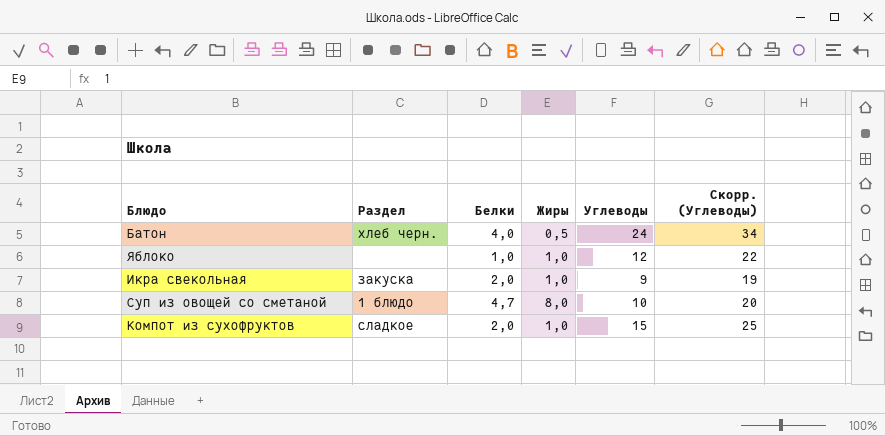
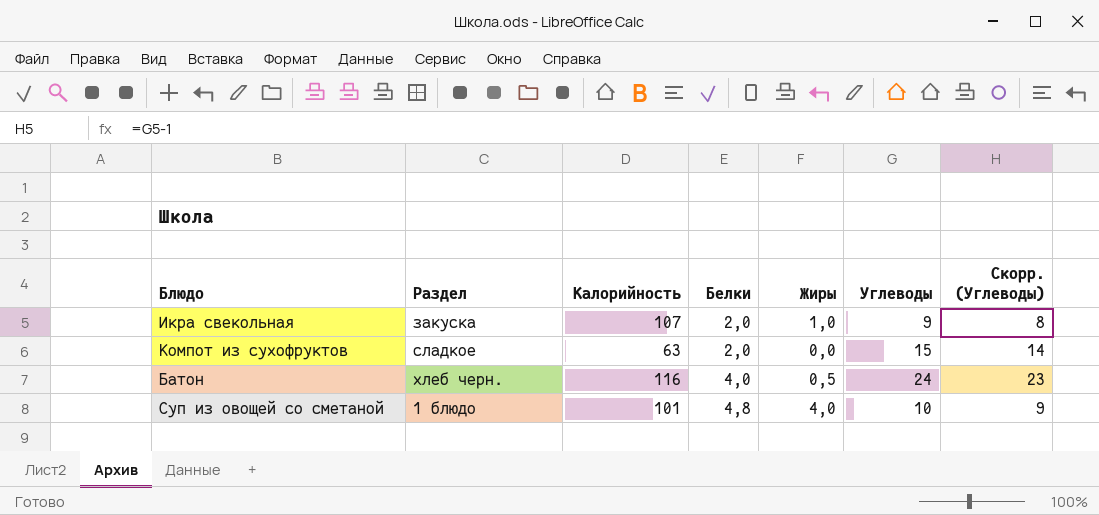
row order: none -> Белки ascending
column Калорийность | position: none -> 3
column Скорр. (Углеводы) | formula: [Углеводы] + 10 -> [Углеводы] - 1
row Яблоко: none | 1,0 | 1,0 | 12 | 22 -> none
Компот из сухофруктов | Жиры: 1,0 -> 0,0
Суп из овощей со сметаной | Белки: 4,7 -> 4,8
Суп из овощей со сметаной | Жиры: 8,0 -> 4,0

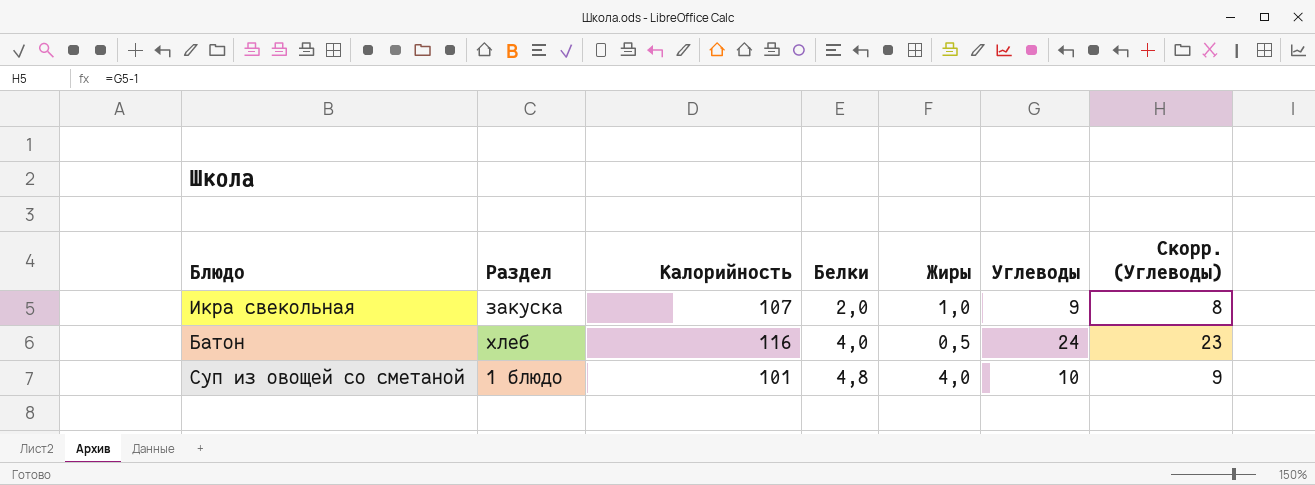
row Компот из сухофруктов: сладкое | 63 | 2,0 | 0,0 | 15 | 14 -> none
Батон | Раздел: хлеб черн. -> хлеб

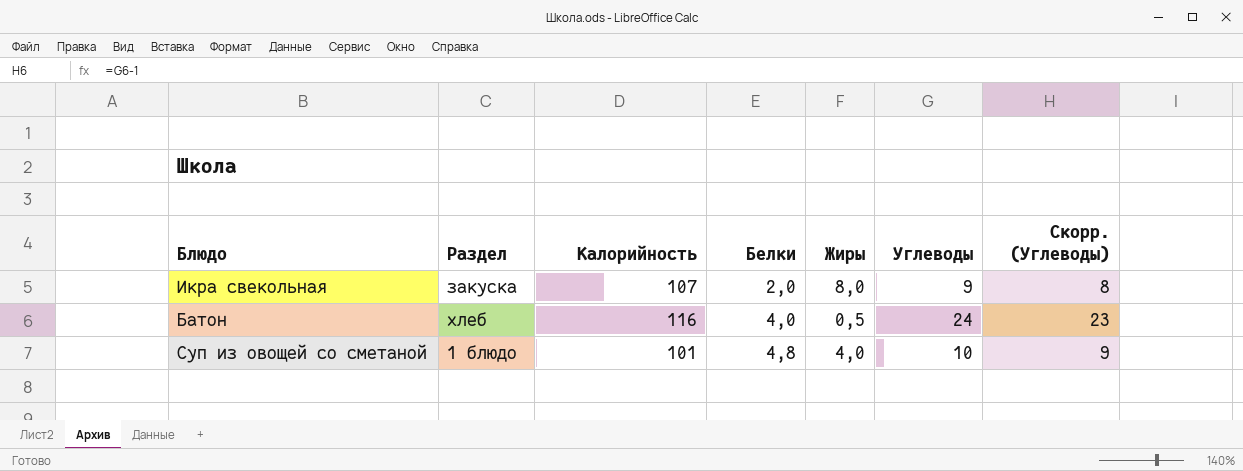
Икра свекольная | Жиры: 1,0 -> 8,0

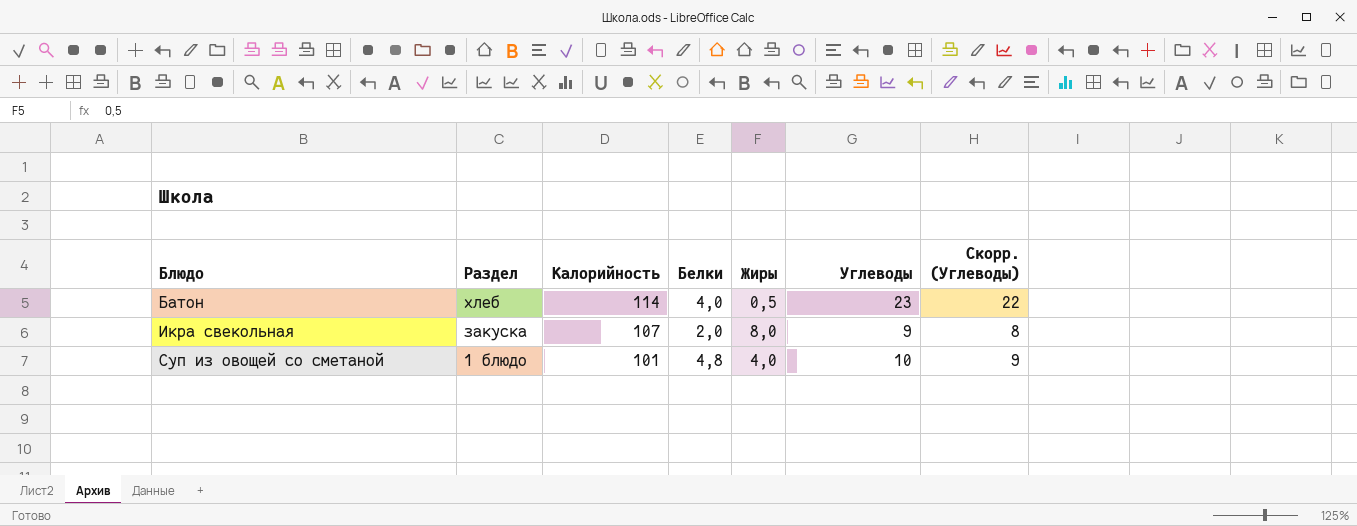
row order: Белки ascending -> Блюдо ascending
Батон | Калорийность: 116 -> 114
Батон | Углеводы: 24 -> 23
Батон | Скорр. (Углеводы): 23 -> 22

